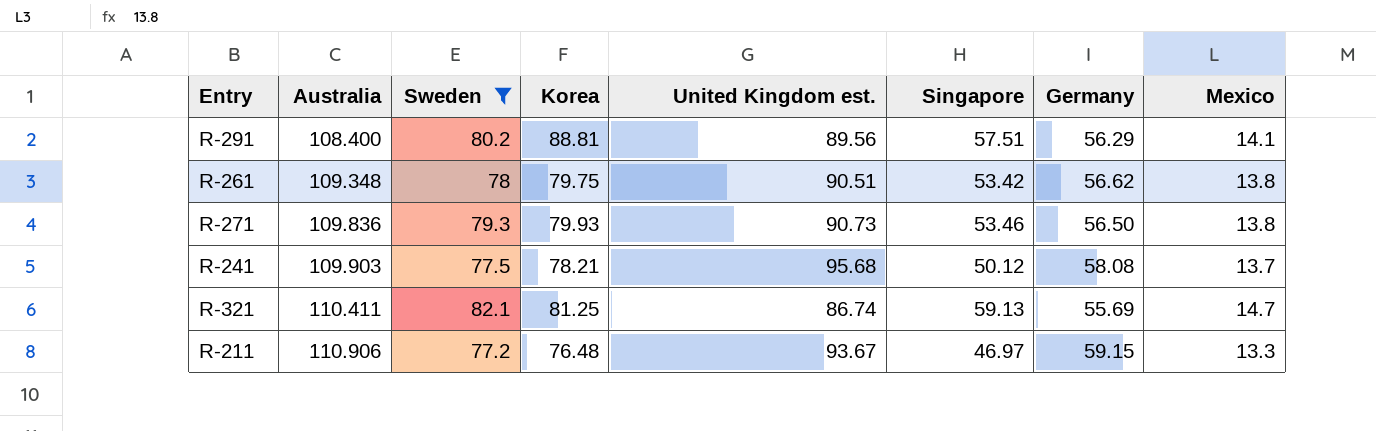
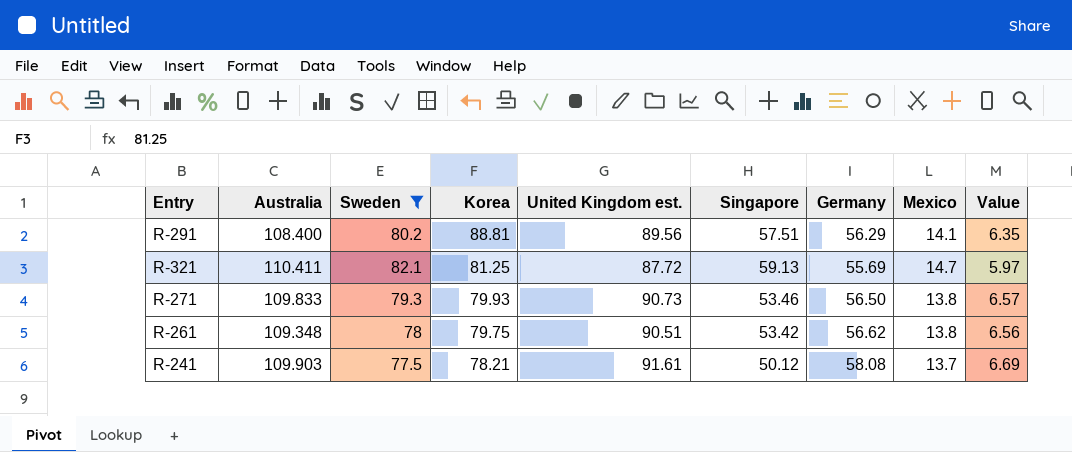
row order: Australia ascending -> Korea descending
column Value | formula: none -> [United Kingdom est.] / [Mexico]
row R-211: 110.906 | 77.2 | 76.48 | 93.67 | 46.97 | 59.15 | 13.3 -> none
R-321 | United Kingdom est.: 86.74 -> 87.72
R-271 | Australia: 109.836 -> 109.833
R-241 | United Kingdom est.: 95.68 -> 91.61

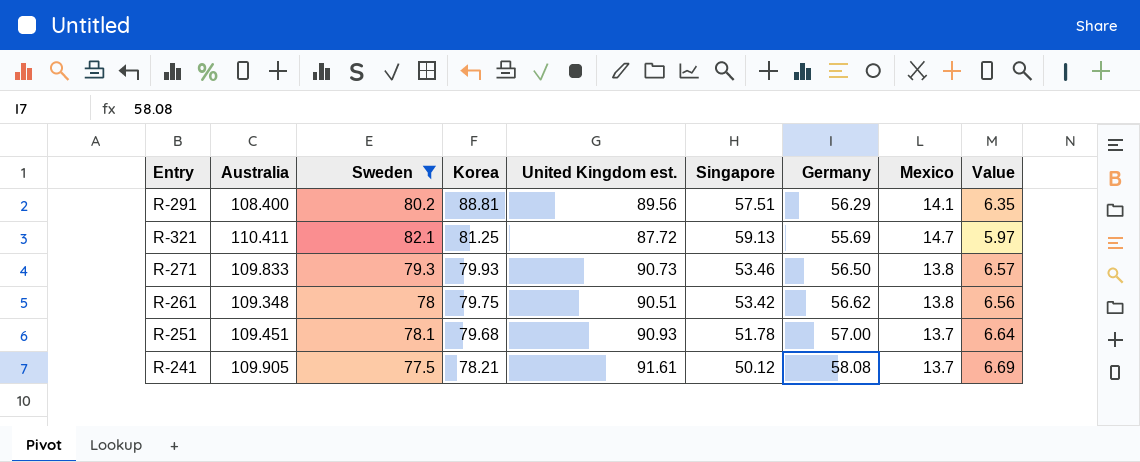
row R-251: none -> 109.451 | 78.1 | 79.68 | 90.93 | 51.78 | 57.00 | 13.7 | 6.64
R-241 | Australia: 109.903 -> 109.905

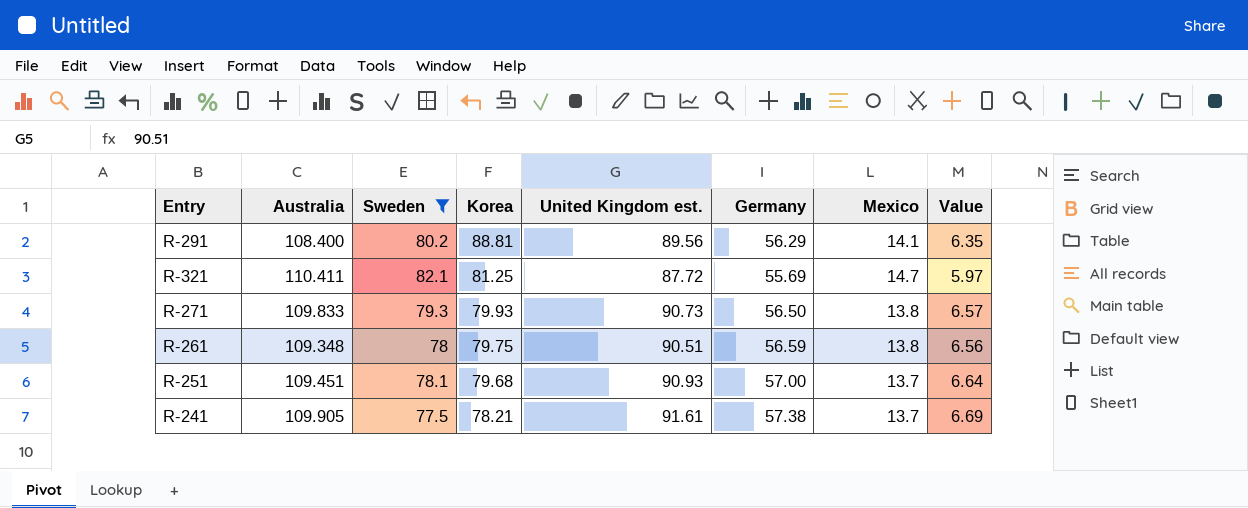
column Singapore | position: 6 -> none
R-261 | Germany: 56.62 -> 56.59
R-241 | Germany: 58.08 -> 57.38

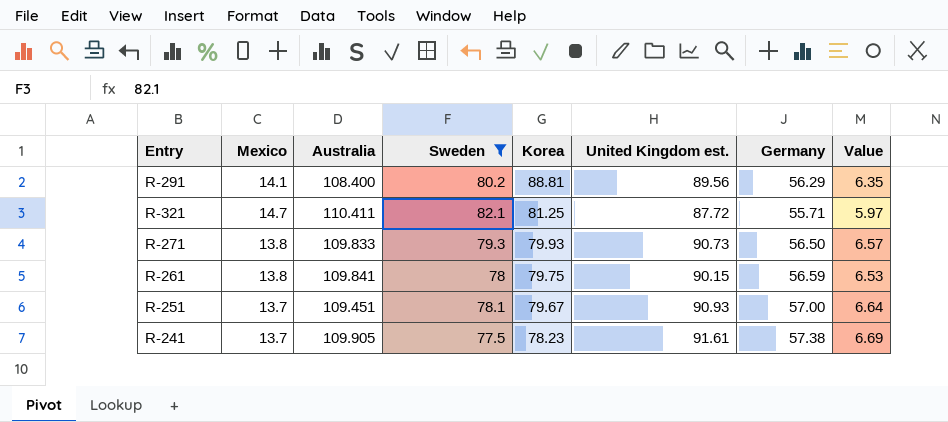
column Mexico | position: 7 -> 2
R-321 | Germany: 55.69 -> 55.71
R-261 | Australia: 109.348 -> 109.841
R-261 | United Kingdom est.: 90.51 -> 90.15
R-261 | Value: 6.56 -> 6.53
R-251 | Korea: 79.68 -> 79.67
R-241 | Korea: 78.21 -> 78.23

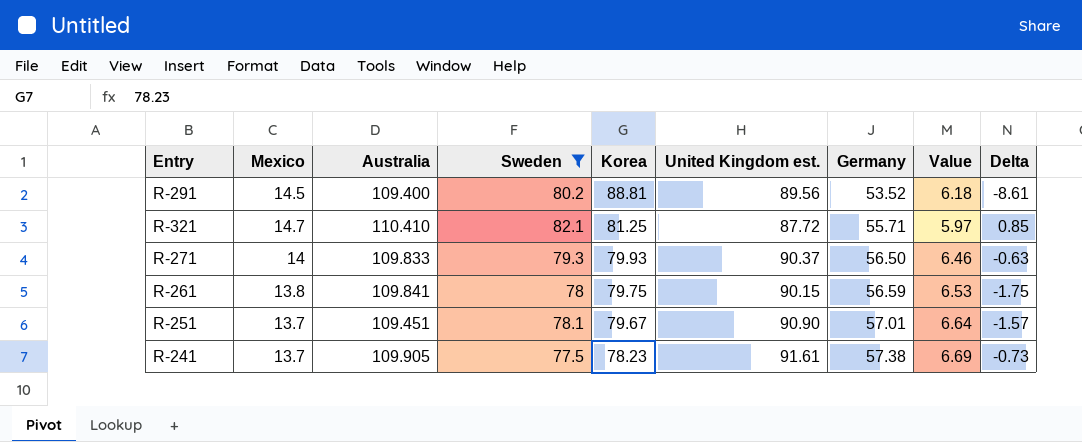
column Delta | formula: none -> [Sweden] - [Korea]
R-291 | Mexico: 14.1 -> 14.5
R-291 | Australia: 108.400 -> 109.400
R-291 | Germany: 56.29 -> 53.52
R-291 | Value: 6.35 -> 6.18
R-321 | Australia: 110.411 -> 110.410
R-271 | Mexico: 13.8 -> 14
R-271 | United Kingdom est.: 90.73 -> 90.37
R-271 | Value: 6.57 -> 6.46
R-251 | United Kingdom est.: 90.93 -> 90.90
R-251 | Germany: 57.00 -> 57.01

